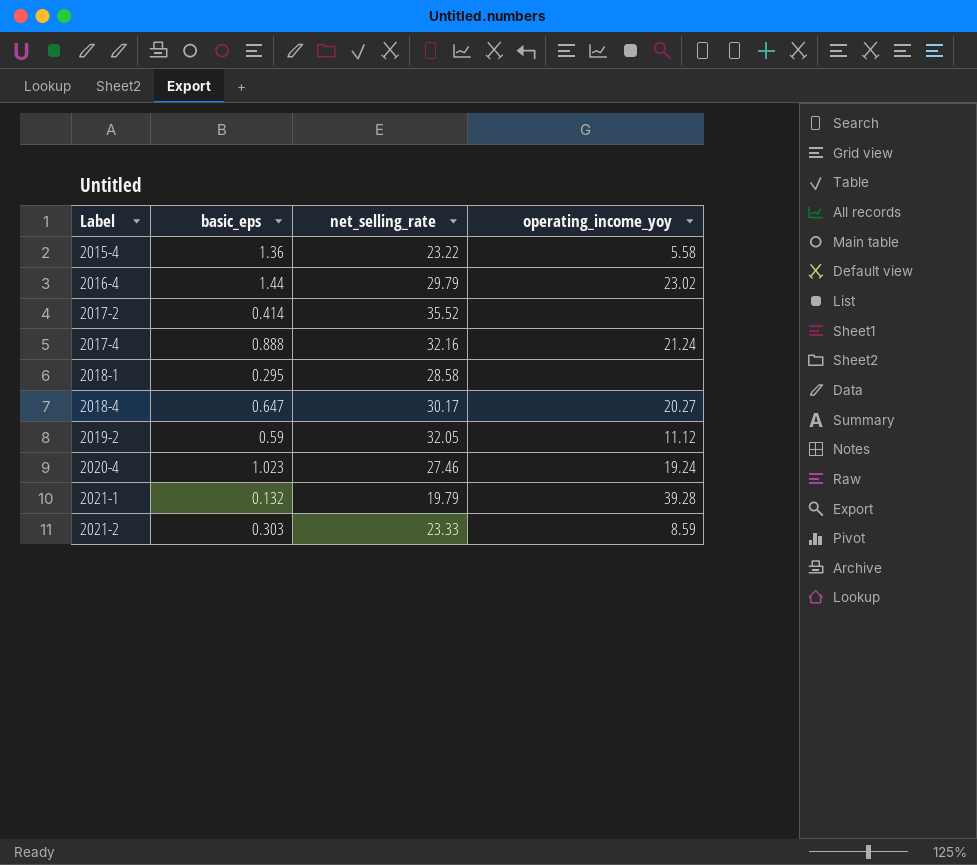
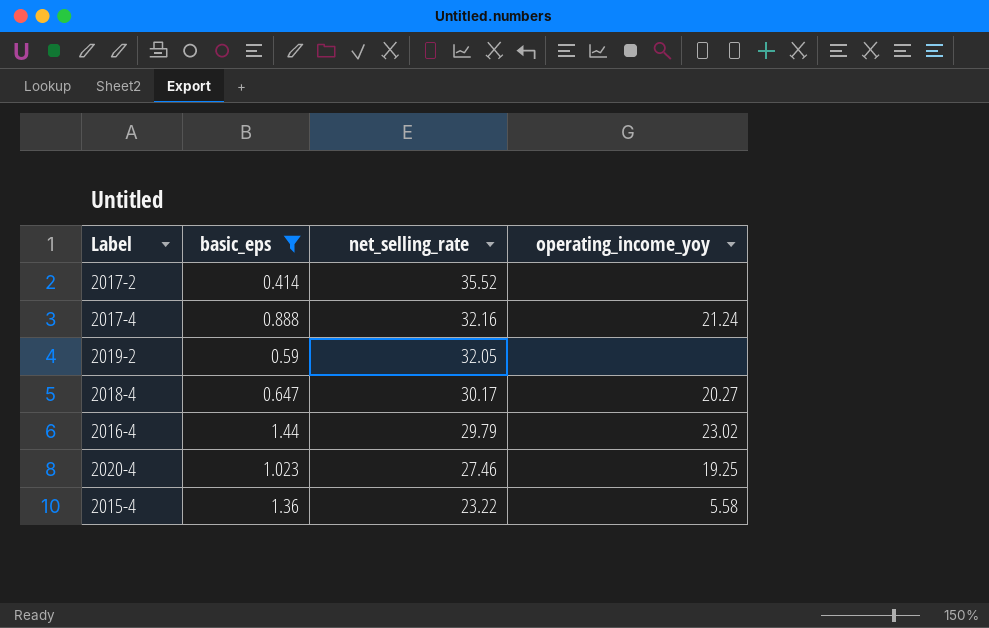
filter: none -> basic_eps >= 0.414
row order: Label ascending -> net_selling_rate descending
2019-2 | operating_income_yoy: 11.12 -> none
2020-4 | operating_income_yoy: 19.24 -> 19.25

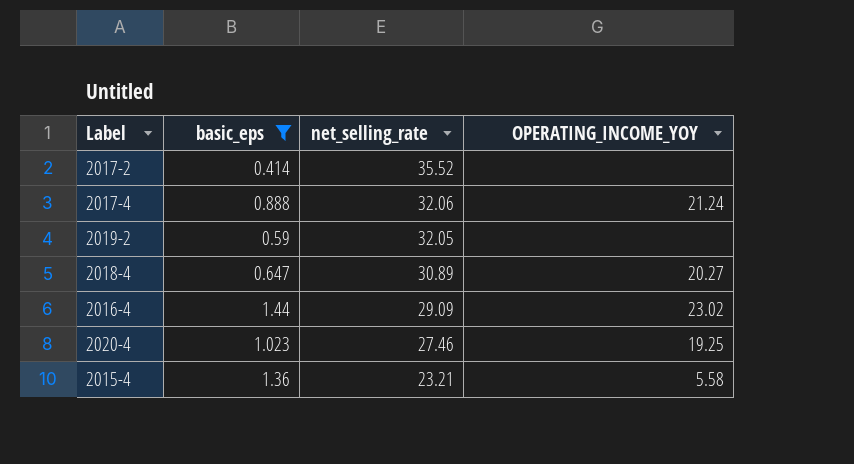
column name: operating_income_yoy -> OPERATING_INCOME_YOY
2017-4 | net_selling_rate: 32.16 -> 32.06
2018-4 | net_selling_rate: 30.17 -> 30.89
2016-4 | net_selling_rate: 29.79 -> 29.09
2015-4 | net_selling_rate: 23.22 -> 23.21

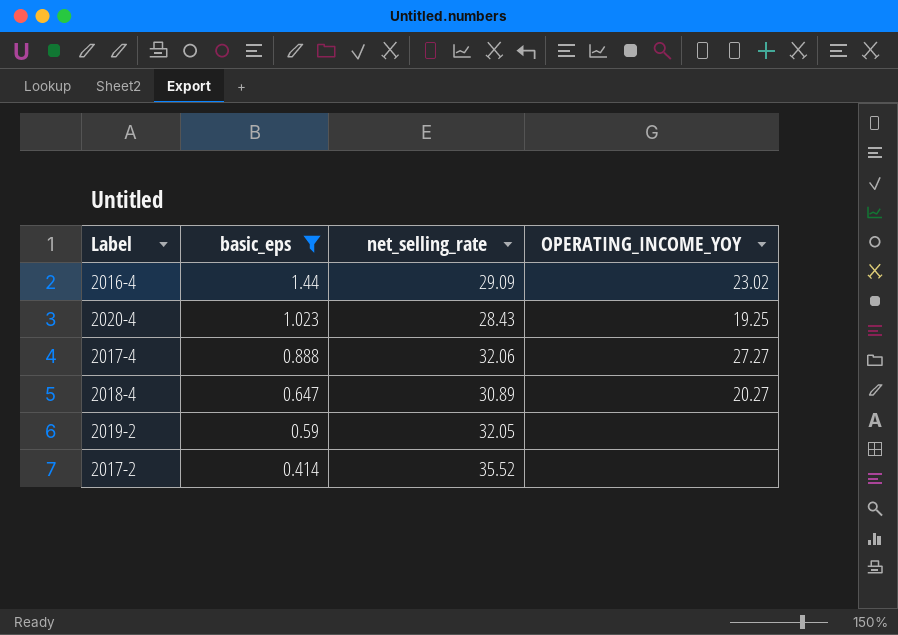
row order: net_selling_rate descending -> basic_eps descending
row 2015-4: 1.36 | 23.21 | 5.58 -> none
2020-4 | net_selling_rate: 27.46 -> 28.43
2017-4 | OPERATING_INCOME_YOY: 21.24 -> 27.27

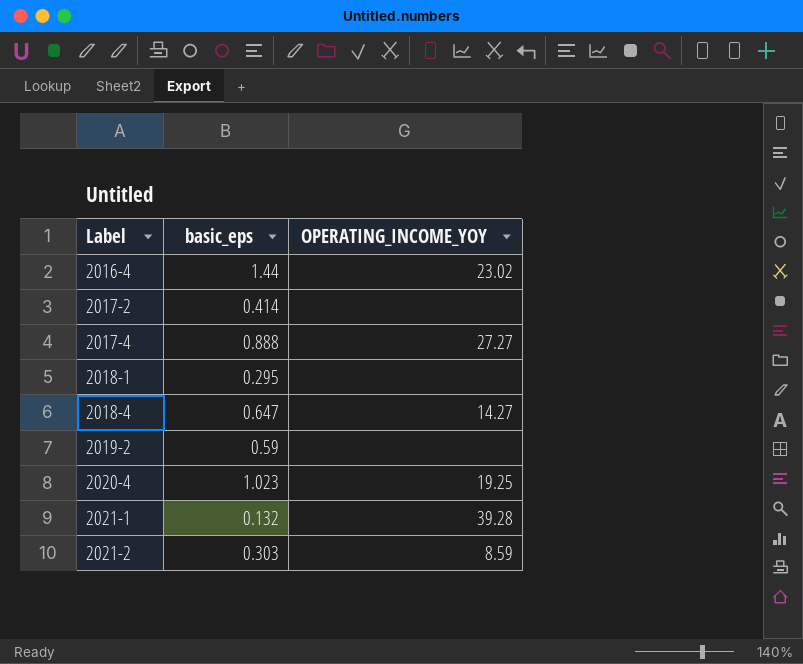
filter: basic_eps >= 0.414 -> none
row order: basic_eps descending -> Label ascending
column net_selling_rate | position: 3 -> none
2018-4 | OPERATING_INCOME_YOY: 20.27 -> 14.27

